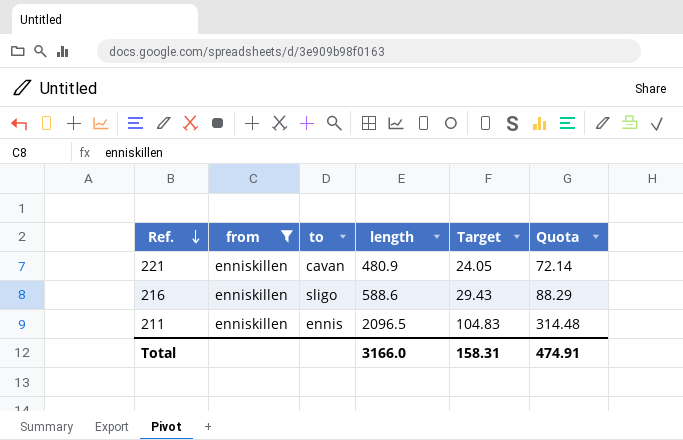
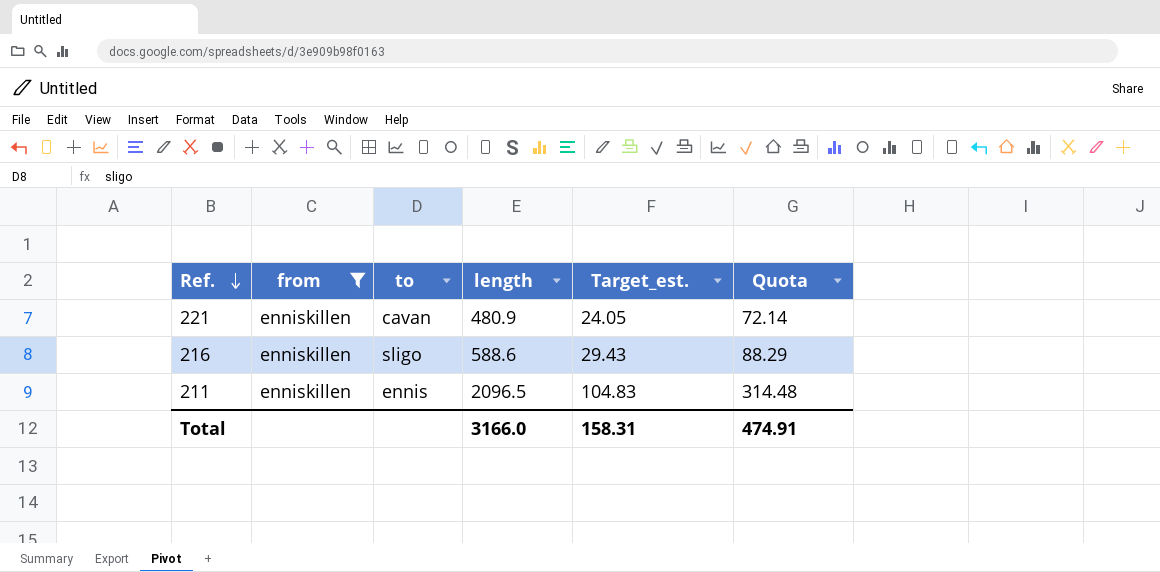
column name: Target -> Target_est.

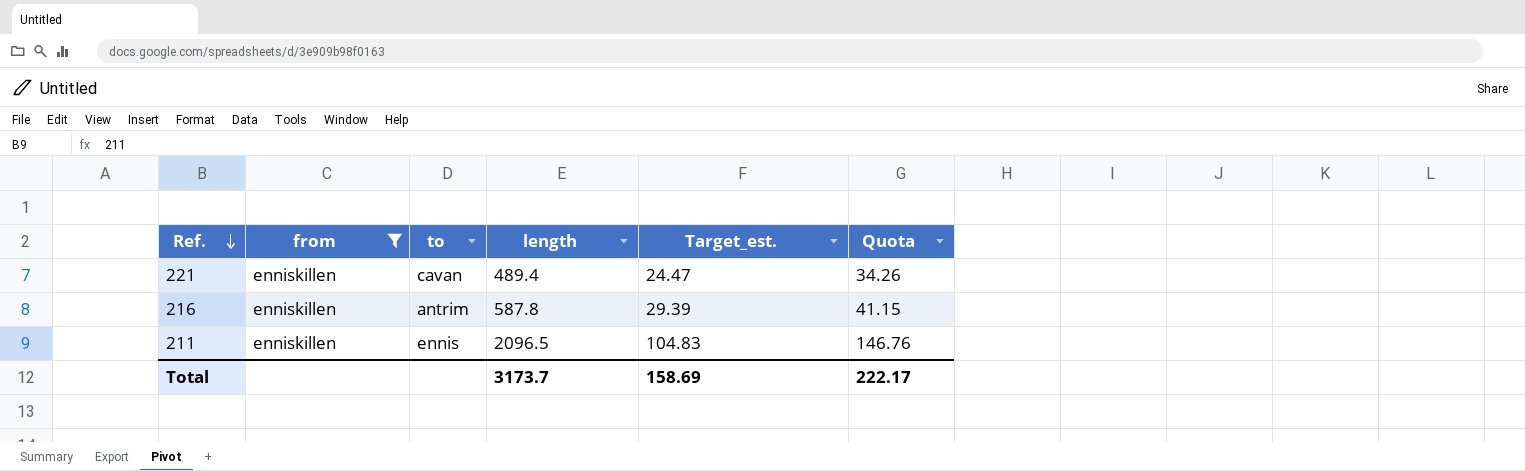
column Quota | formula: [length] * 0.15 -> [length] * 0.07
221 | length: 480.9 -> 489.4
221 | Target_est.: 24.05 -> 24.47
216 | to: sligo -> antrim
216 | length: 588.6 -> 587.8
216 | Target_est.: 29.43 -> 29.39
Total | length: 3166.0 -> 3173.7
Total | Target_est.: 158.31 -> 158.69
Total | Quota: 474.91 -> 222.17

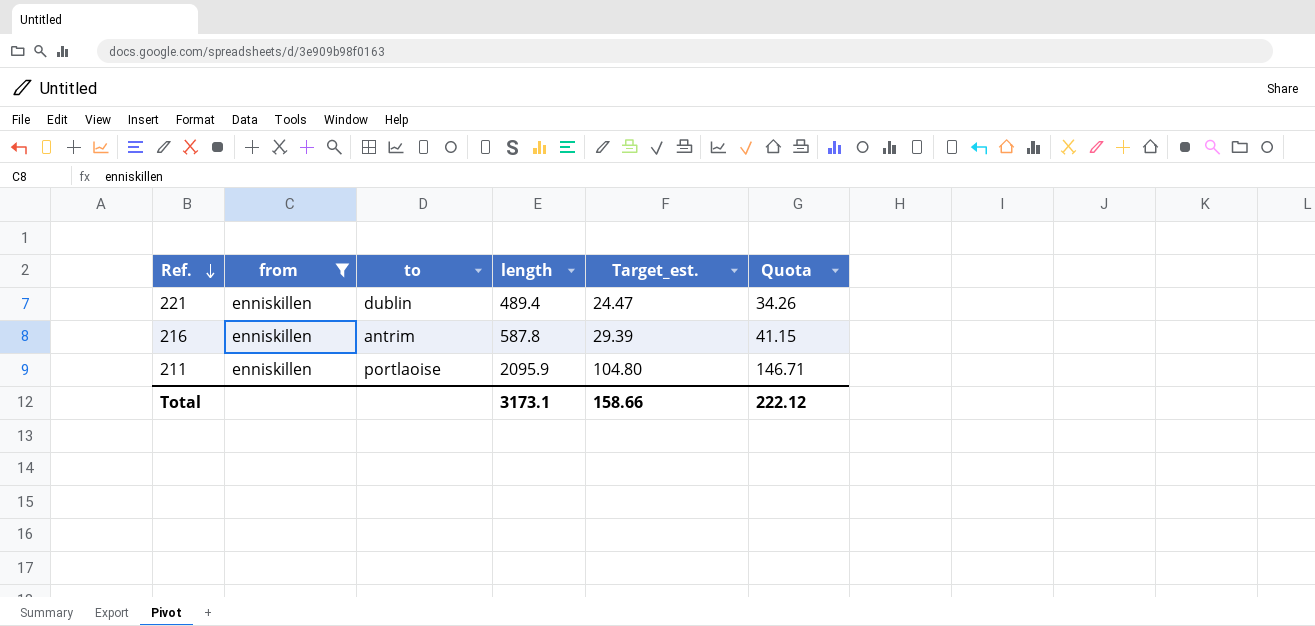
221 | to: cavan -> dublin
211 | to: ennis -> portlaoise
211 | length: 2096.5 -> 2095.9
211 | Target_est.: 104.83 -> 104.80
211 | Quota: 146.76 -> 146.71
Total | length: 3173.7 -> 3173.1
Total | Target_est.: 158.69 -> 158.66
Total | Quota: 222.17 -> 222.12

